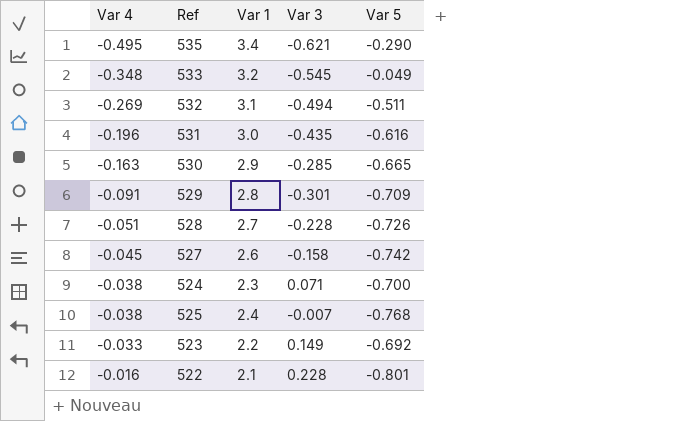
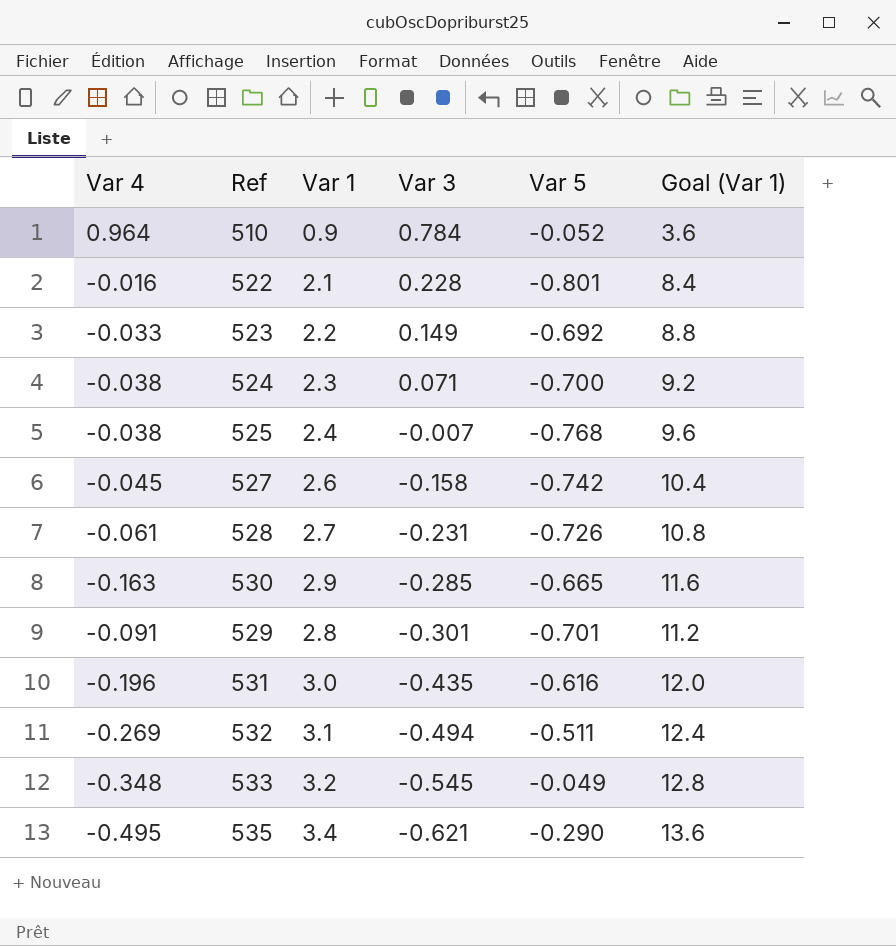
row order: Var 4 ascending -> Var 3 descending
column Goal (Var 1) | formula: none -> [Var 1] * 4
row 510: none -> 0.964 | 0.9 | 0.784 | -0.052 | 3.6
528 | Var 4: -0.051 -> -0.061
528 | Var 3: -0.228 -> -0.231
529 | Var 5: -0.709 -> -0.701

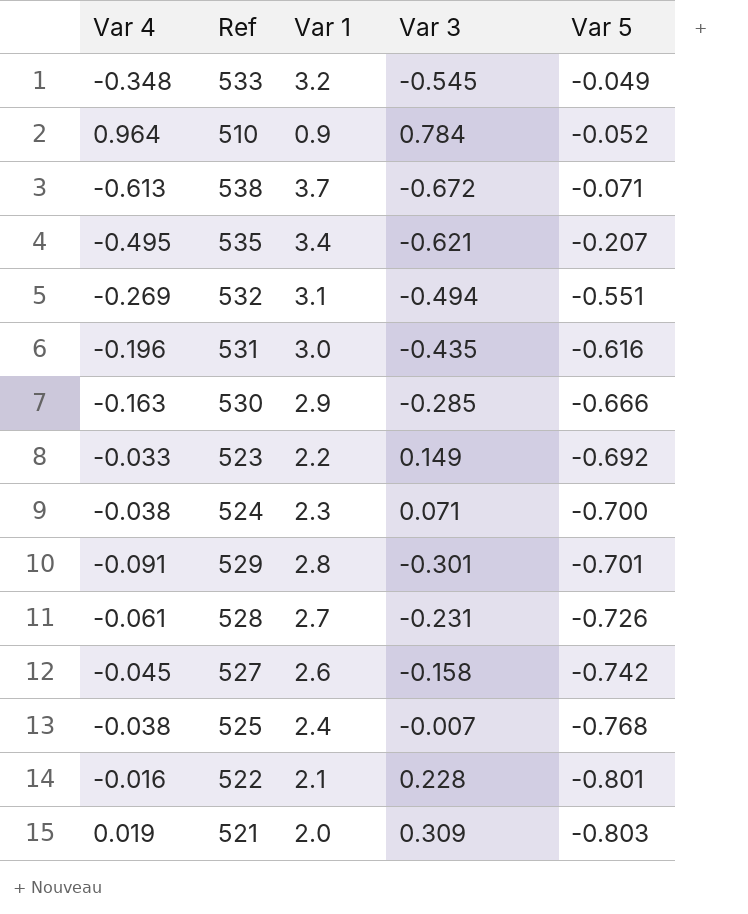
row order: Var 3 descending -> Var 5 descending
column Goal (Var 1) | formula: [Var 1] * 4 -> none
row 538: none -> -0.613 | 3.7 | -0.672 | -0.071
535 | Var 5: -0.290 -> -0.207
532 | Var 5: -0.511 -> -0.551
530 | Var 5: -0.665 -> -0.666
row 521: none -> 0.019 | 2.0 | 0.309 | -0.803

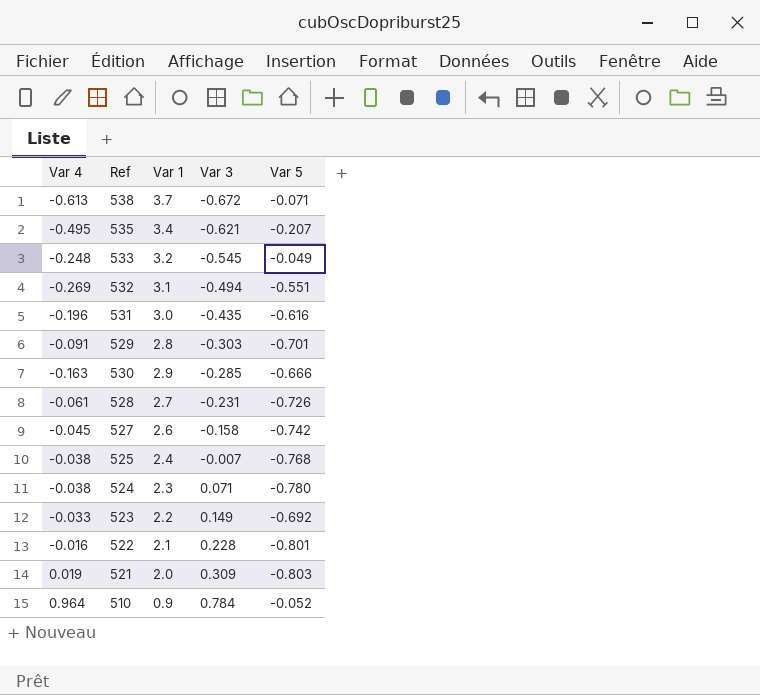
row order: Var 5 descending -> Var 3 ascending
533 | Var 4: -0.348 -> -0.248
529 | Var 3: -0.301 -> -0.303
524 | Var 5: -0.700 -> -0.780

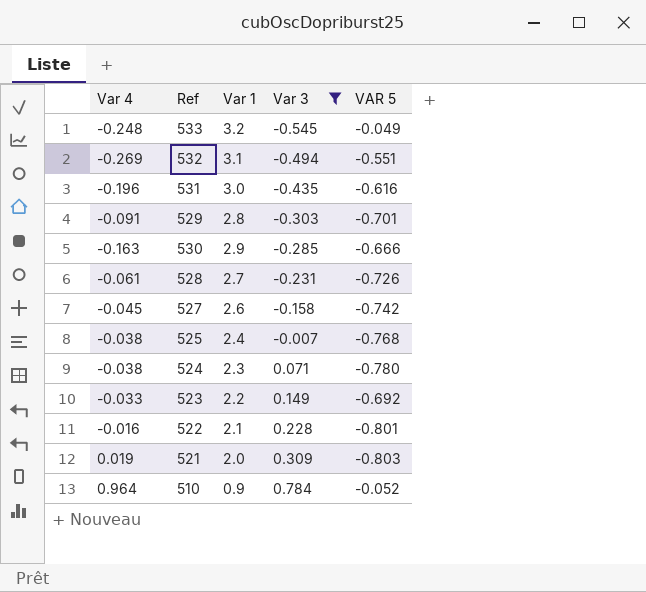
filter: none -> Var 3 >= -0.545
column name: Var 5 -> VAR 5

